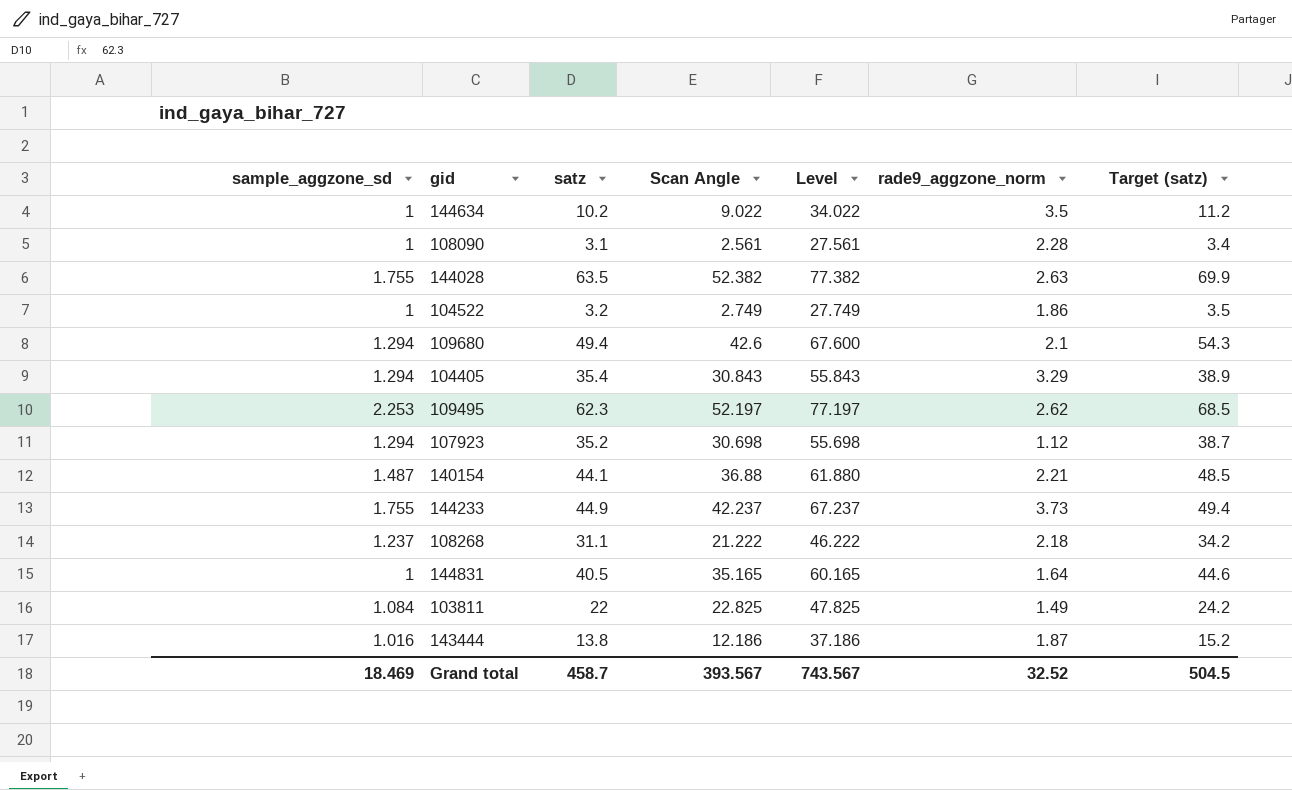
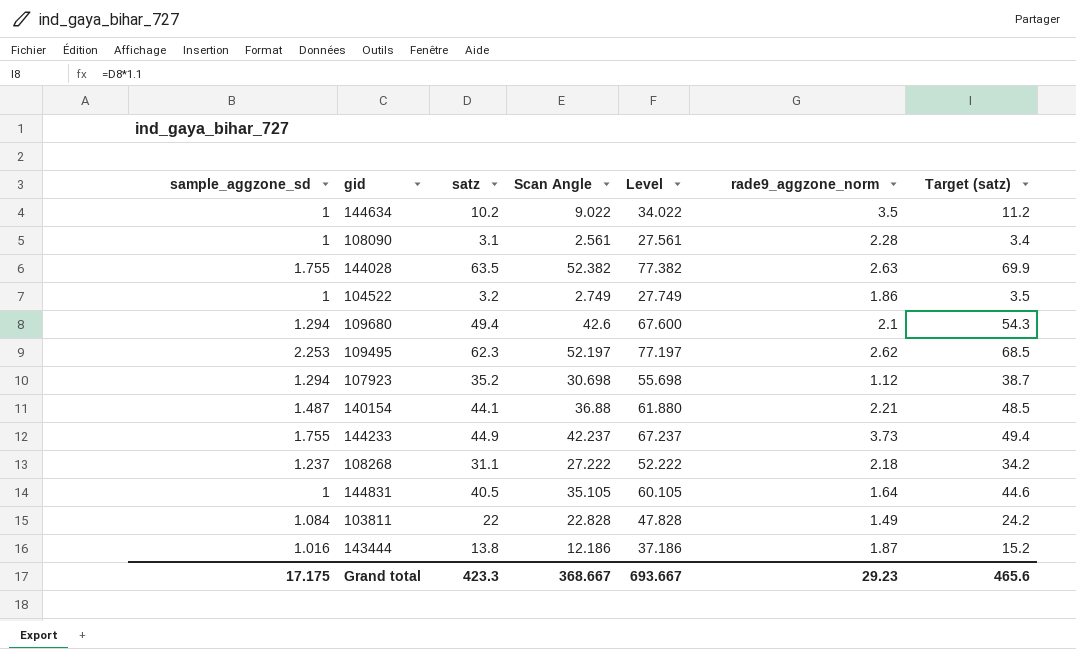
row 104405: 1.294 | 35.4 | 30.843 | 55.843 | 3.29 | 38.9 -> none
108268 | Scan Angle: 21.222 -> 27.222
108268 | Level: 46.222 -> 52.222
144831 | Scan Angle: 35.165 -> 35.105
144831 | Level: 60.165 -> 60.105
103811 | Scan Angle: 22.825 -> 22.828
103811 | Level: 47.825 -> 47.828
Grand total | sample_aggzone_sd: 18.469 -> 17.175
Grand total | satz: 458.7 -> 423.3
Grand total | Scan Angle: 393.567 -> 368.667
Grand total | Level: 743.567 -> 693.667
Grand total | rade9_aggzone_norm: 32.52 -> 29.23
Grand total | Target (satz): 504.5 -> 465.6

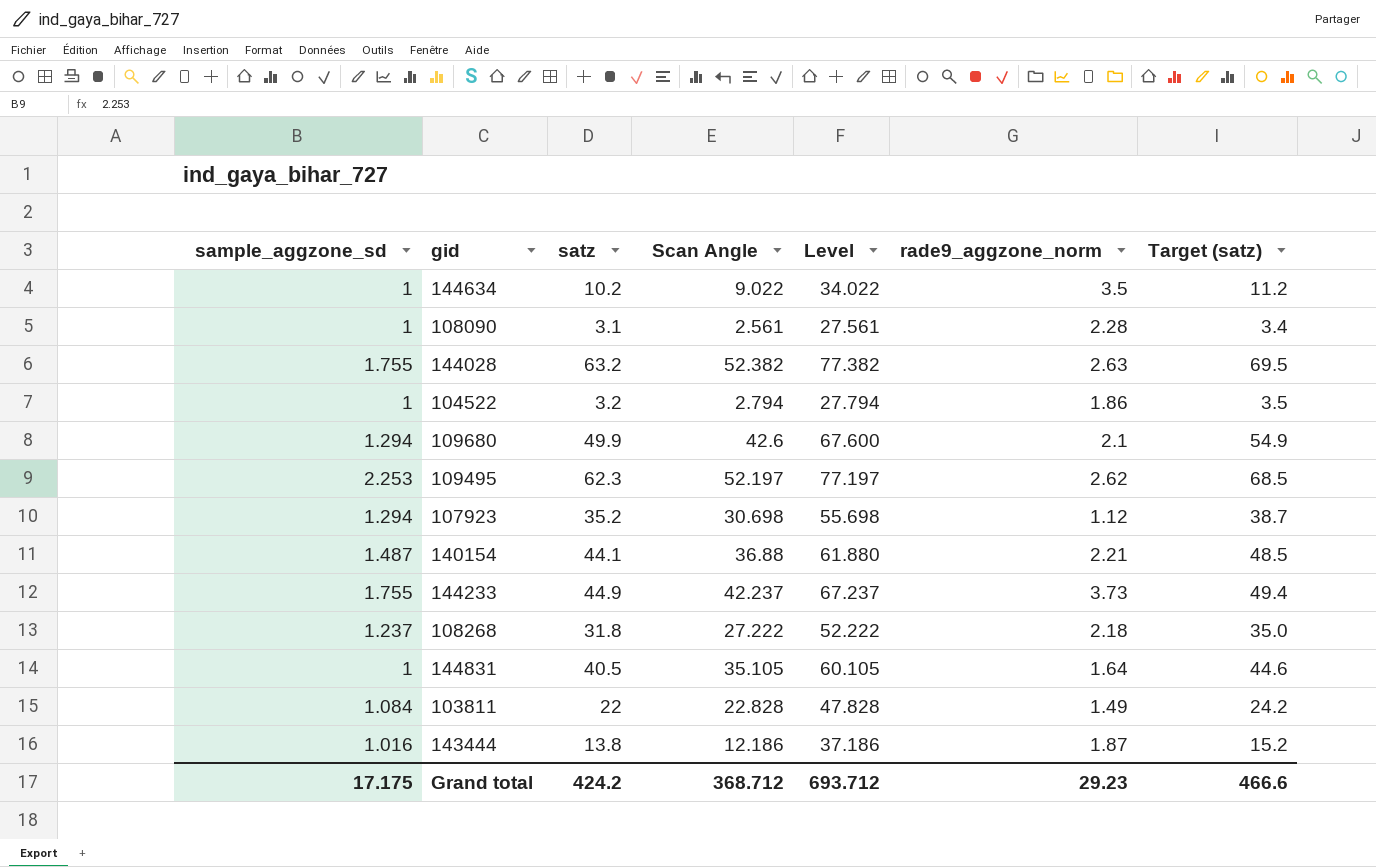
144028 | satz: 63.5 -> 63.2
144028 | Target (satz): 69.9 -> 69.5
104522 | Scan Angle: 2.749 -> 2.794
104522 | Level: 27.749 -> 27.794
109680 | satz: 49.4 -> 49.9
109680 | Target (satz): 54.3 -> 54.9
108268 | satz: 31.1 -> 31.8
108268 | Target (satz): 34.2 -> 35.0
Grand total | satz: 423.3 -> 424.2
Grand total | Scan Angle: 368.667 -> 368.712
Grand total | Level: 693.667 -> 693.712
Grand total | Target (satz): 465.6 -> 466.6

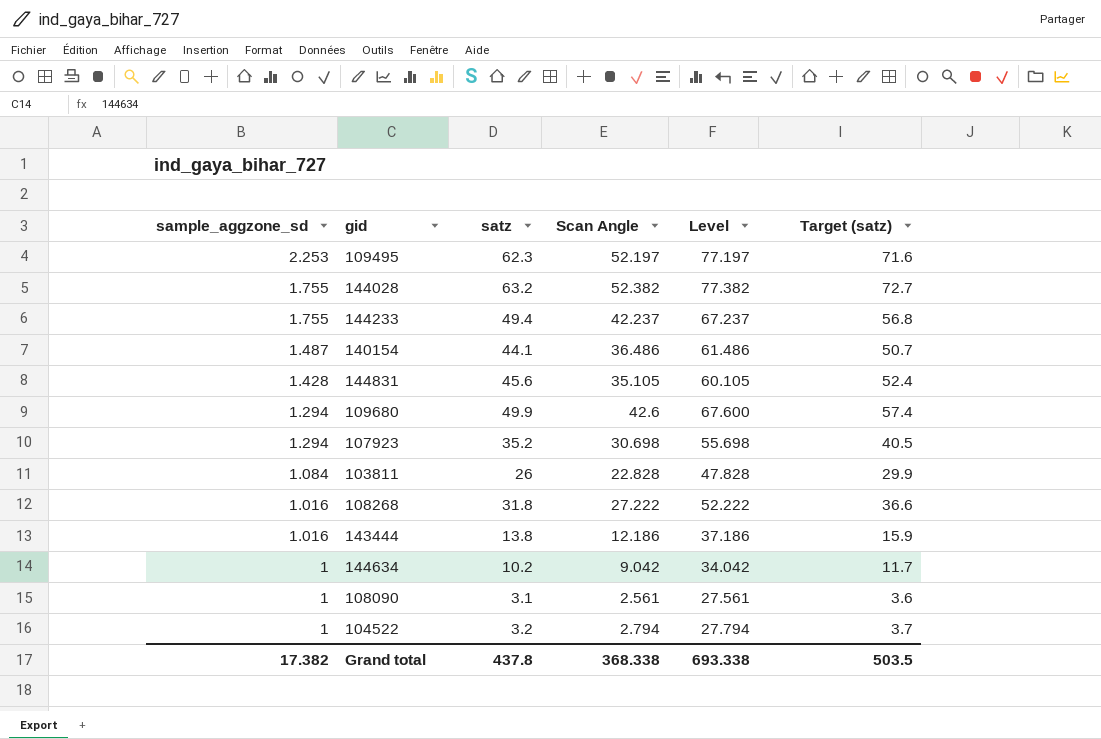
row order: none -> sample_aggzone_sd descending
column rade9_aggzone_norm | position: 6 -> none
column Target (satz) | formula: [satz] * 1.1 -> [satz] * 1.15
144233 | satz: 44.9 -> 49.4
140154 | Scan Angle: 36.88 -> 36.486
140154 | Level: 61.880 -> 61.486
144831 | sample_aggzone_sd: 1 -> 1.428
144831 | satz: 40.5 -> 45.6
103811 | satz: 22 -> 26
108268 | sample_aggzone_sd: 1.237 -> 1.016
144634 | Scan Angle: 9.022 -> 9.042
144634 | Level: 34.022 -> 34.042
Grand total | sample_aggzone_sd: 17.175 -> 17.382
Grand total | satz: 424.2 -> 437.8
Grand total | Scan Angle: 368.712 -> 368.338
Grand total | Level: 693.712 -> 693.338
Grand total | Target (satz): 466.6 -> 503.5

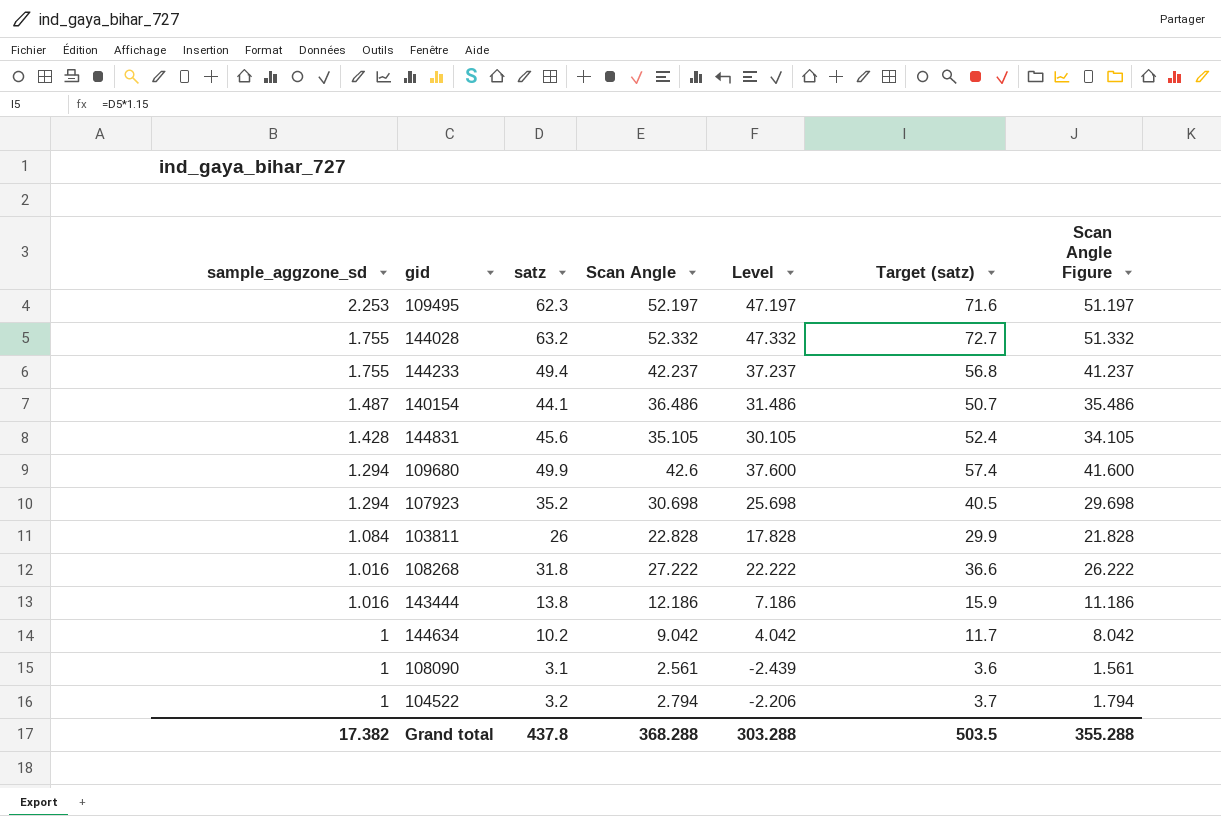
column Level | formula: [Scan Angle] + 25 -> [Scan Angle] - 5
column Scan Angle Figure | formula: none -> [Scan Angle] - 1
144028 | Scan Angle: 52.382 -> 52.332
Grand total | Scan Angle: 368.338 -> 368.288
Grand total | Level: 693.338 -> 303.288

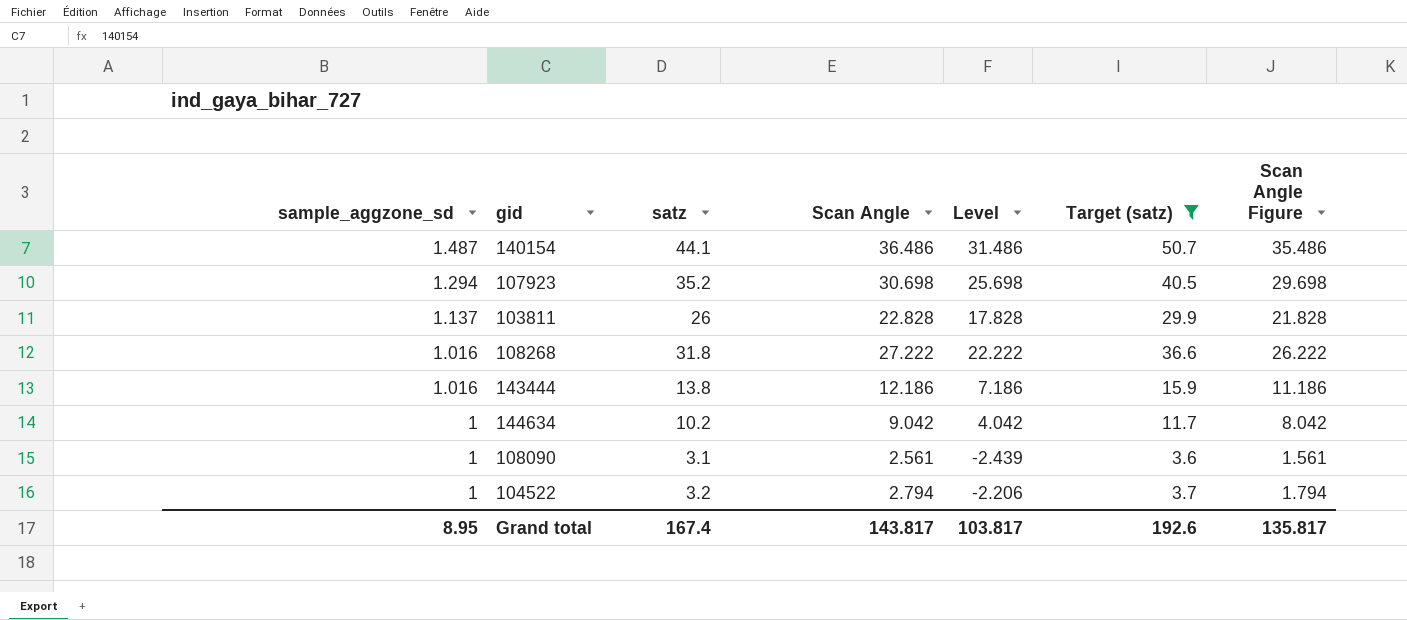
filter: none -> Target (satz) <= 50.7
103811 | sample_aggzone_sd: 1.084 -> 1.137
Grand total | sample_aggzone_sd: 17.382 -> 8.95
Grand total | satz: 437.8 -> 167.4
Grand total | Scan Angle: 368.288 -> 143.817
Grand total | Level: 303.288 -> 103.817
Grand total | Target (satz): 503.5 -> 192.6
Grand total | Scan Angle Figure: 355.288 -> 135.817

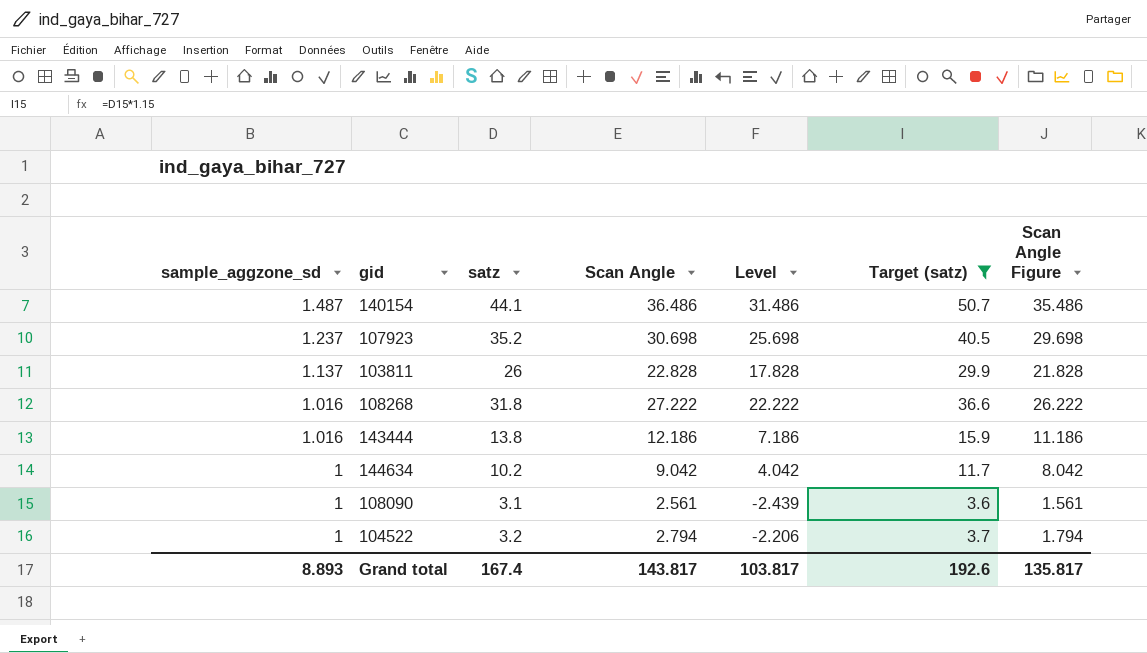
107923 | sample_aggzone_sd: 1.294 -> 1.237
Grand total | sample_aggzone_sd: 8.95 -> 8.893

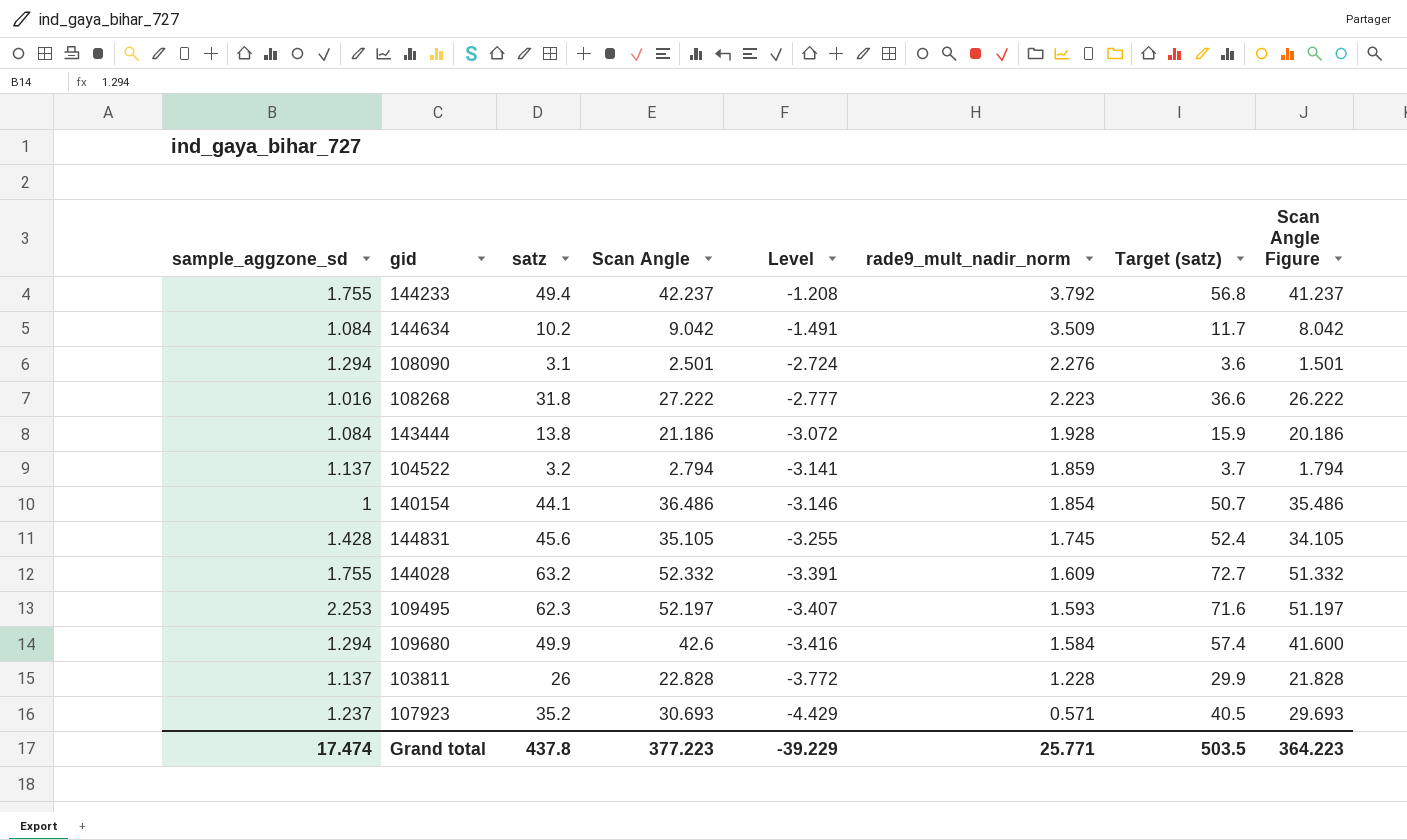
filter: Target (satz) <= 50.7 -> none
row order: sample_aggzone_sd descending -> Level descending
column Level | formula: [Scan Angle] - 5 -> [rade9_mult_nadir_norm] - 5
column rade9_mult_nadir_norm | position: none -> 6
144634 | sample_aggzone_sd: 1 -> 1.084
108090 | sample_aggzone_sd: 1 -> 1.294
108090 | Scan Angle: 2.561 -> 2.501
108090 | Scan Angle Figure: 1.561 -> 1.501
143444 | sample_aggzone_sd: 1.016 -> 1.084
143444 | Scan Angle: 12.186 -> 21.186
143444 | Scan Angle Figure: 11.186 -> 20.186
104522 | sample_aggzone_sd: 1 -> 1.137
140154 | sample_aggzone_sd: 1.487 -> 1
107923 | Scan Angle: 30.698 -> 30.693
107923 | Scan Angle Figure: 29.698 -> 29.693
Grand total | sample_aggzone_sd: 8.893 -> 17.474
Grand total | satz: 167.4 -> 437.8
Grand total | Scan Angle: 143.817 -> 377.223
Grand total | Level: 103.817 -> -39.229
Grand total | Target (satz): 192.6 -> 503.5
Grand total | Scan Angle Figure: 135.817 -> 364.223

